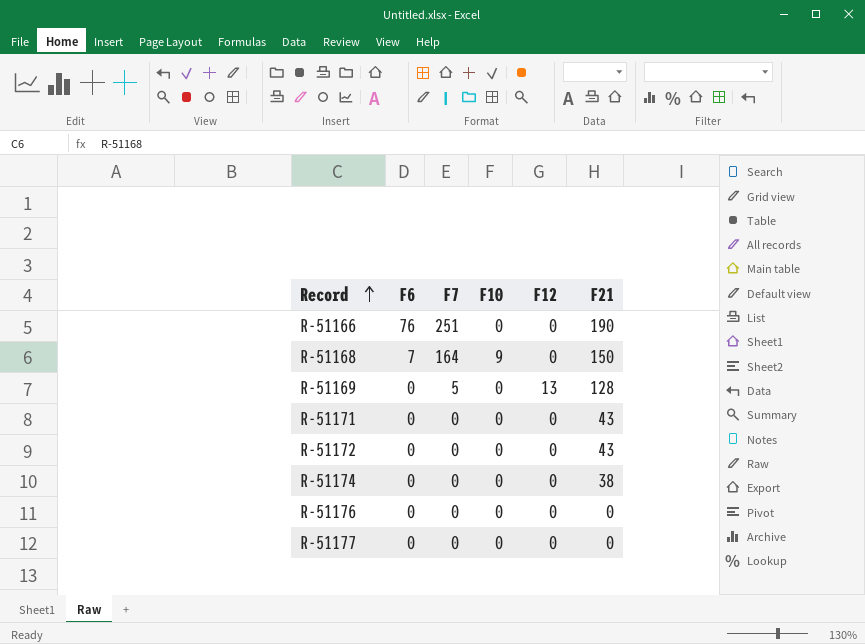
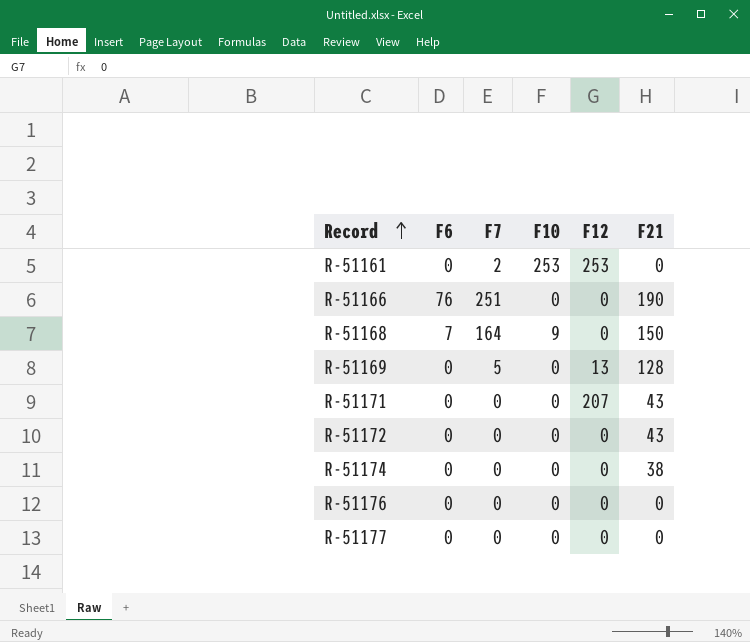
row R-51161: none -> 0 | 2 | 253 | 253 | 0
R-51171 | F12: 0 -> 207

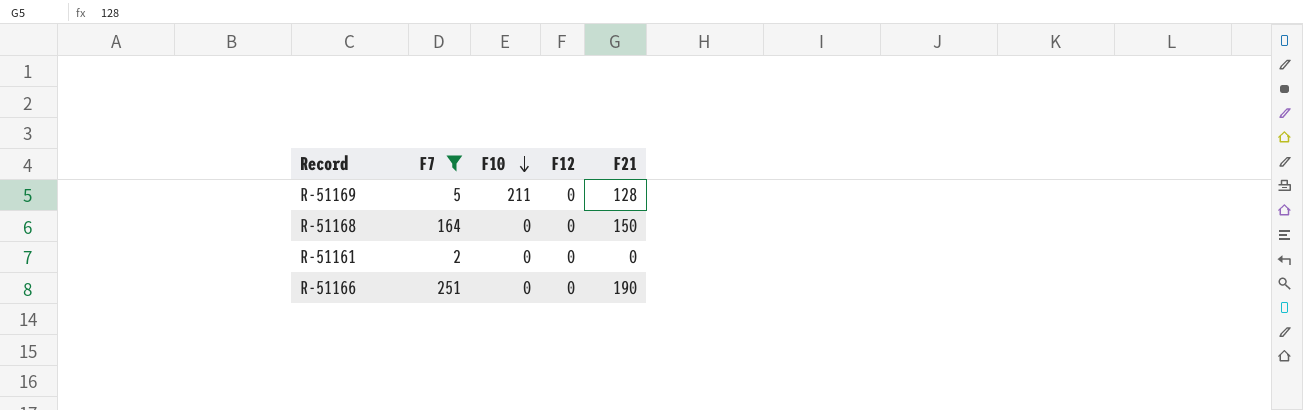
filter: none -> F7 != 0
row order: Record ascending -> F10 descending
column F6 | position: 2 -> none
R-51169 | F10: 0 -> 211
R-51169 | F12: 13 -> 0
R-51168 | F10: 9 -> 0
R-51161 | F10: 253 -> 0
R-51161 | F12: 253 -> 0

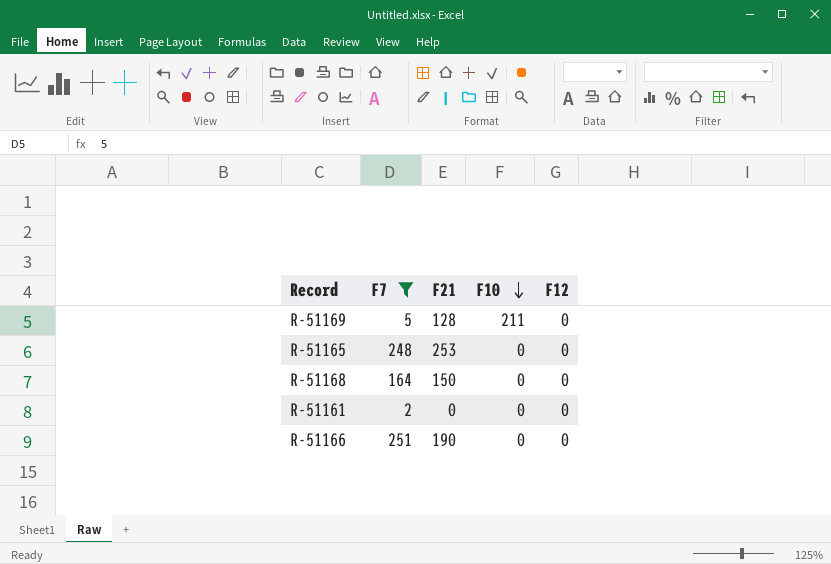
column F21 | position: 5 -> 3
row R-51165: none -> 248 | 253 | 0 | 0

